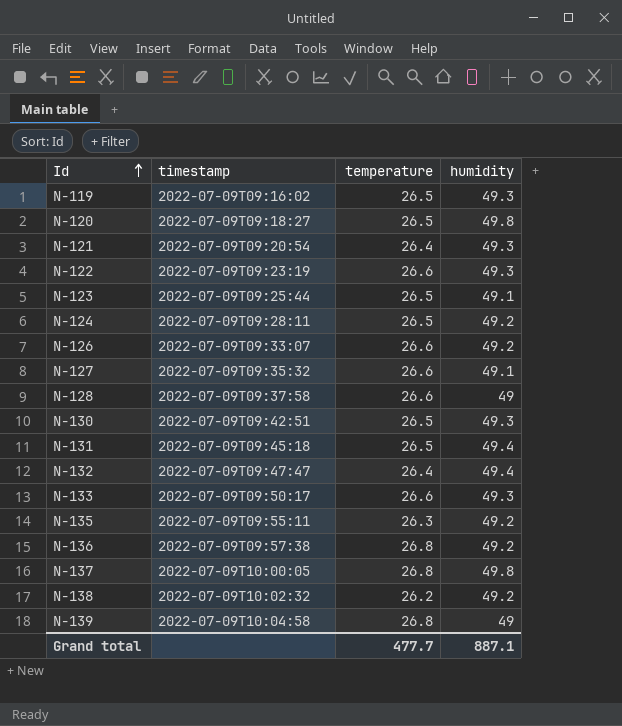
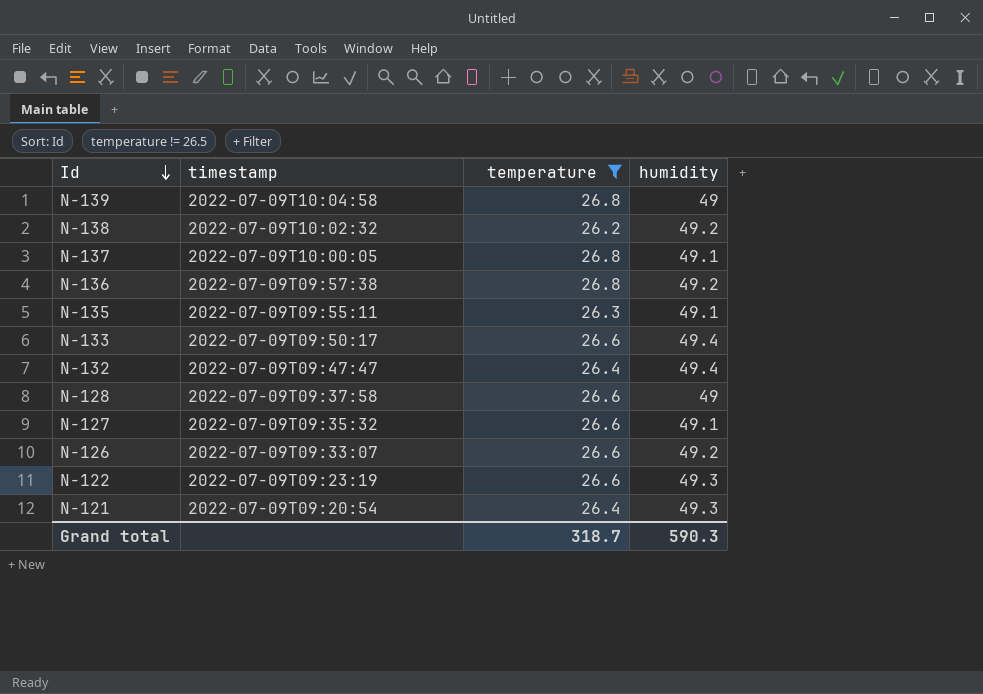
filter: none -> temperature != 26.5
row order: Id ascending -> Id descending
N-137 | humidity: 49.8 -> 49.1
N-135 | humidity: 49.2 -> 49.1
N-133 | humidity: 49.3 -> 49.4
Grand total | temperature: 477.7 -> 318.7
Grand total | humidity: 887.1 -> 590.3

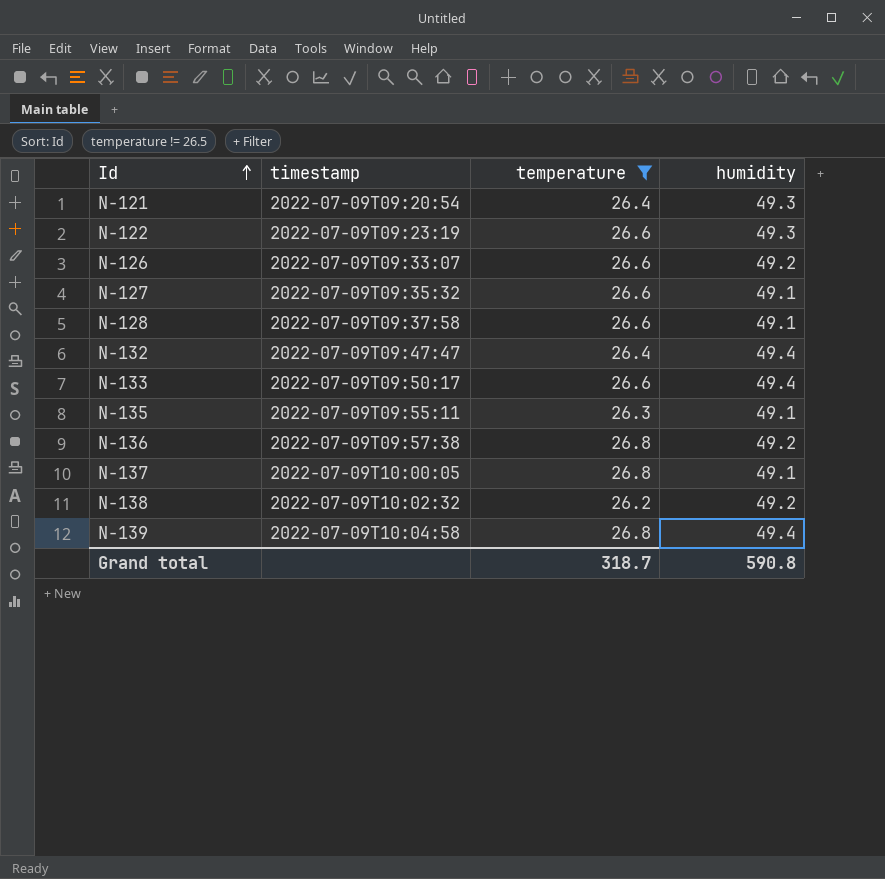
row order: Id descending -> Id ascending
N-128 | humidity: 49 -> 49.1
N-139 | humidity: 49 -> 49.4
Grand total | humidity: 590.3 -> 590.8

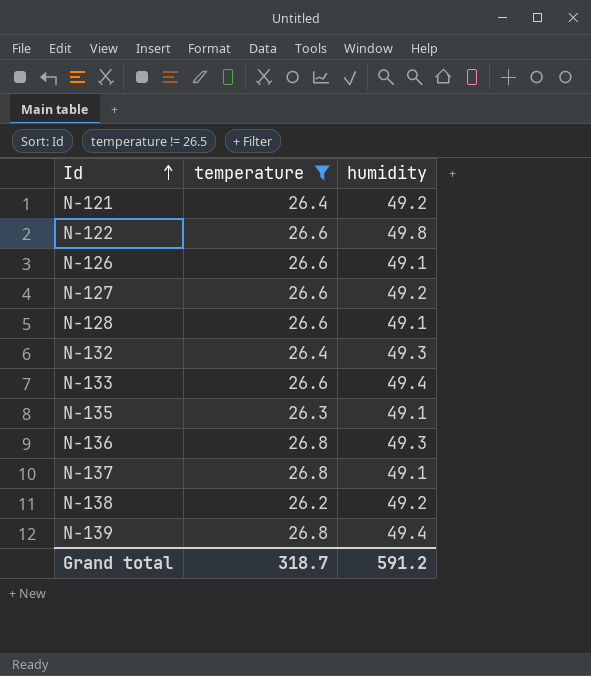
column timestamp | position: 2 -> none
N-121 | humidity: 49.3 -> 49.2
N-122 | humidity: 49.3 -> 49.8
N-126 | humidity: 49.2 -> 49.1
N-127 | humidity: 49.1 -> 49.2
N-132 | humidity: 49.4 -> 49.3
N-136 | humidity: 49.2 -> 49.3
Grand total | humidity: 590.8 -> 591.2

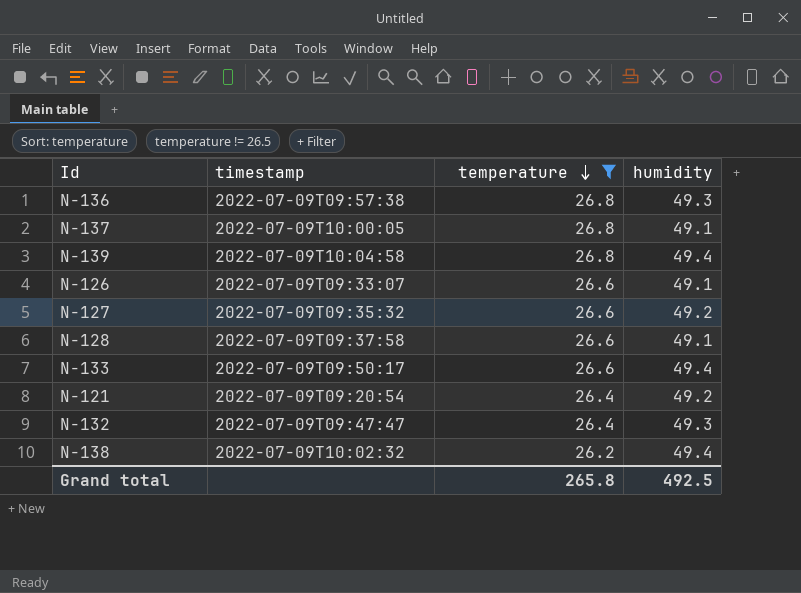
row order: Id ascending -> temperature descending
column timestamp | position: none -> 2
row N-122: 26.6 | 49.8 -> none
row N-135: 26.3 | 49.1 -> none
N-138 | humidity: 49.2 -> 49.4
Grand total | temperature: 318.7 -> 265.8
Grand total | humidity: 591.2 -> 492.5

